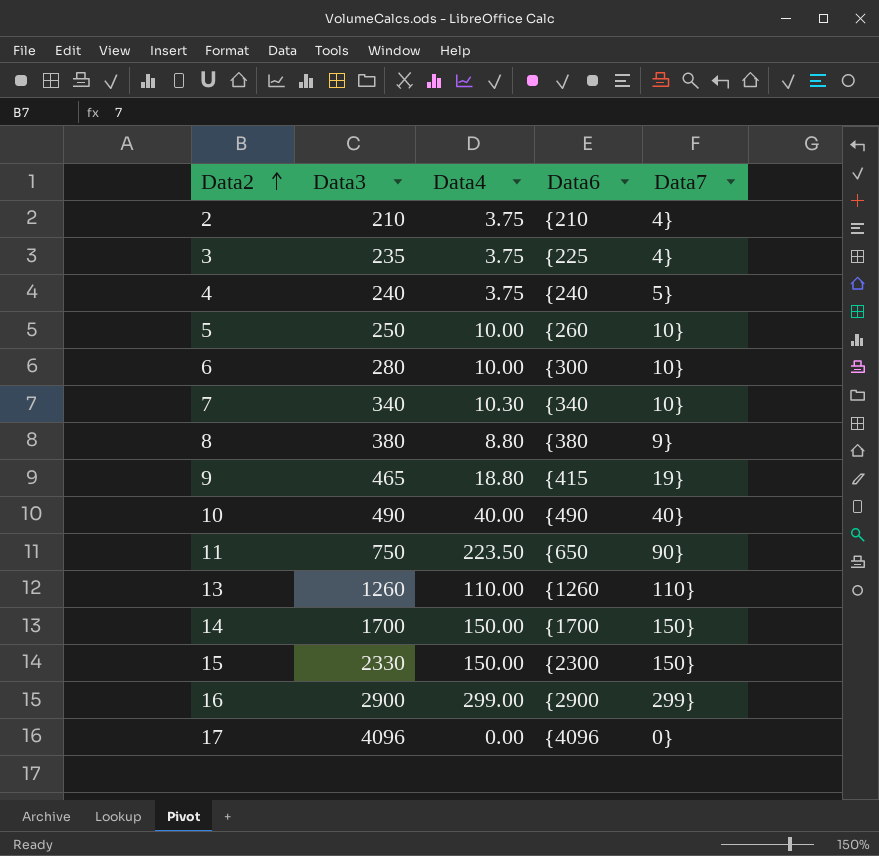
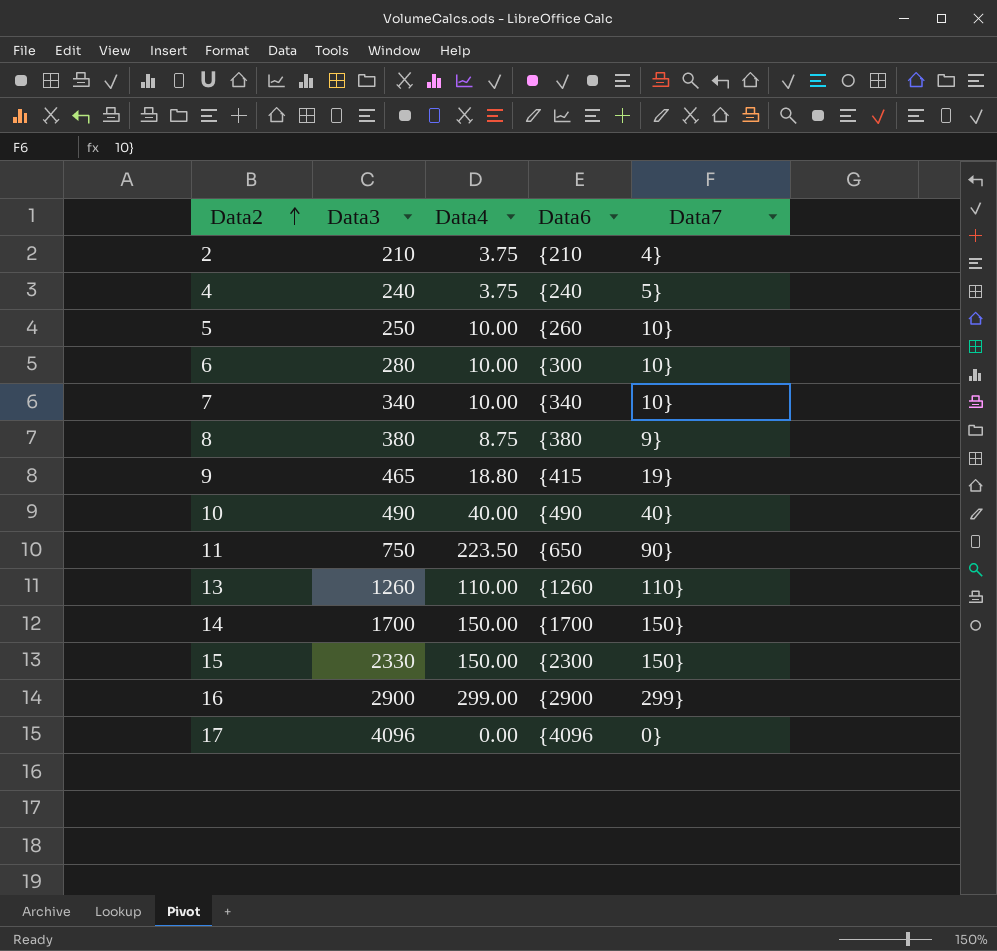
row 3: 235 | 3.75 | {225 | 4} -> none
7 | Data4: 10.30 -> 10.00
8 | Data4: 8.80 -> 8.75

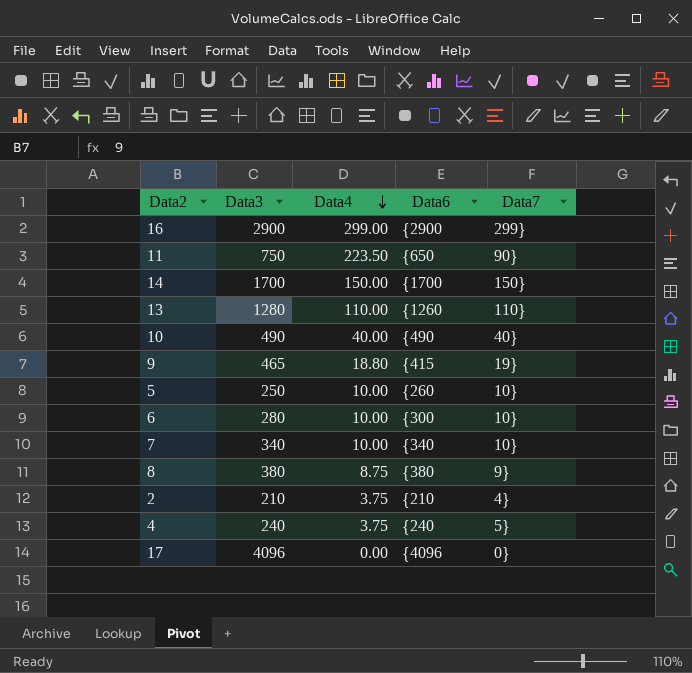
row order: Data2 ascending -> Data4 descending
row 15: 2330 | 150.00 | {2300 | 150} -> none
13 | Data3: 1260 -> 1280

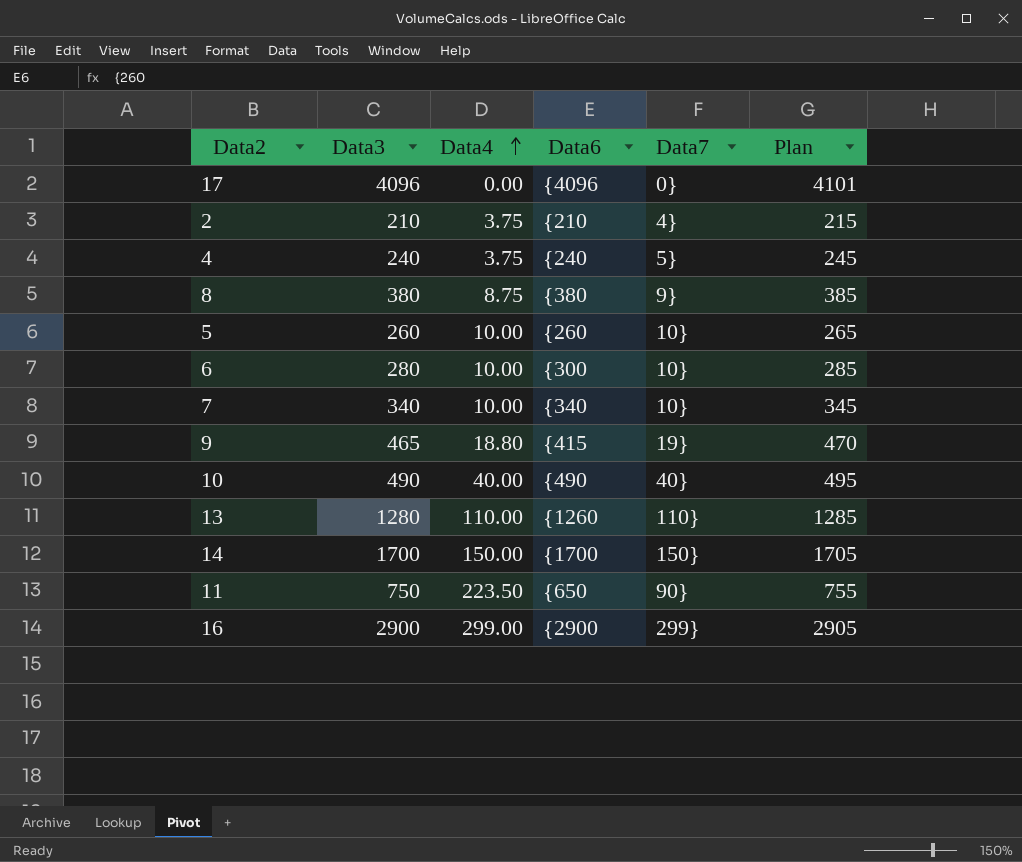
row order: Data4 descending -> Data4 ascending
column Plan | formula: none -> [Data3] + 5
5 | Data3: 250 -> 260

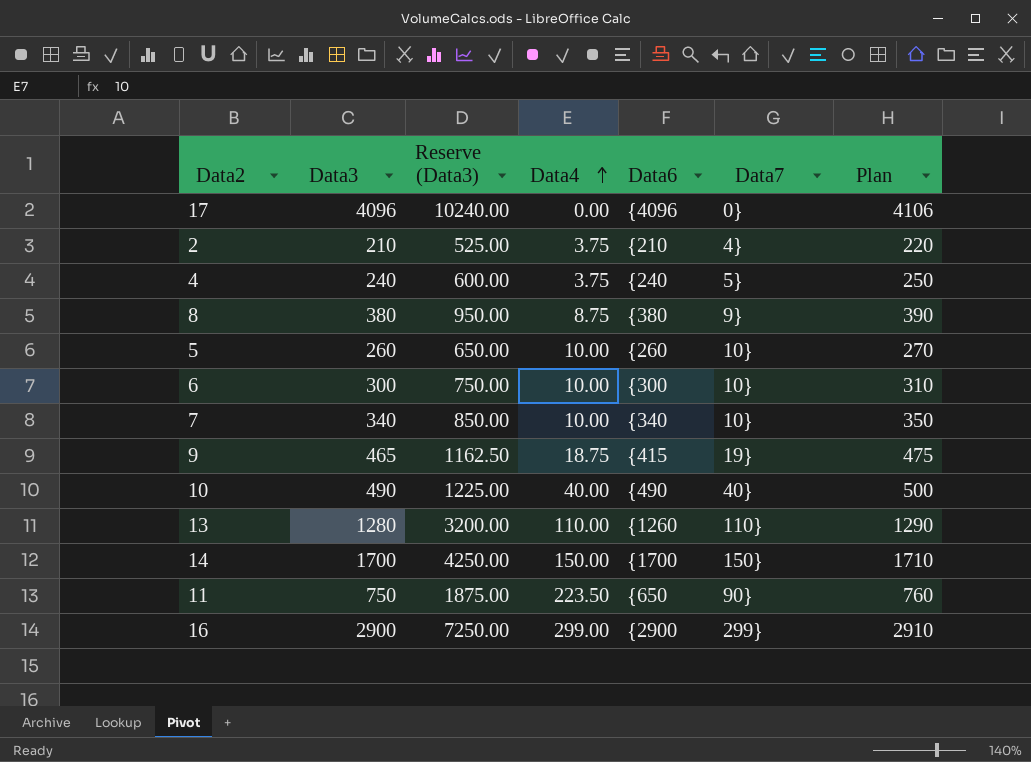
column Reserve (Data3) | formula: none -> [Data3] * 2.5
column Plan | formula: [Data3] + 5 -> [Data3] + 10
6 | Data3: 280 -> 300
9 | Data4: 18.80 -> 18.75

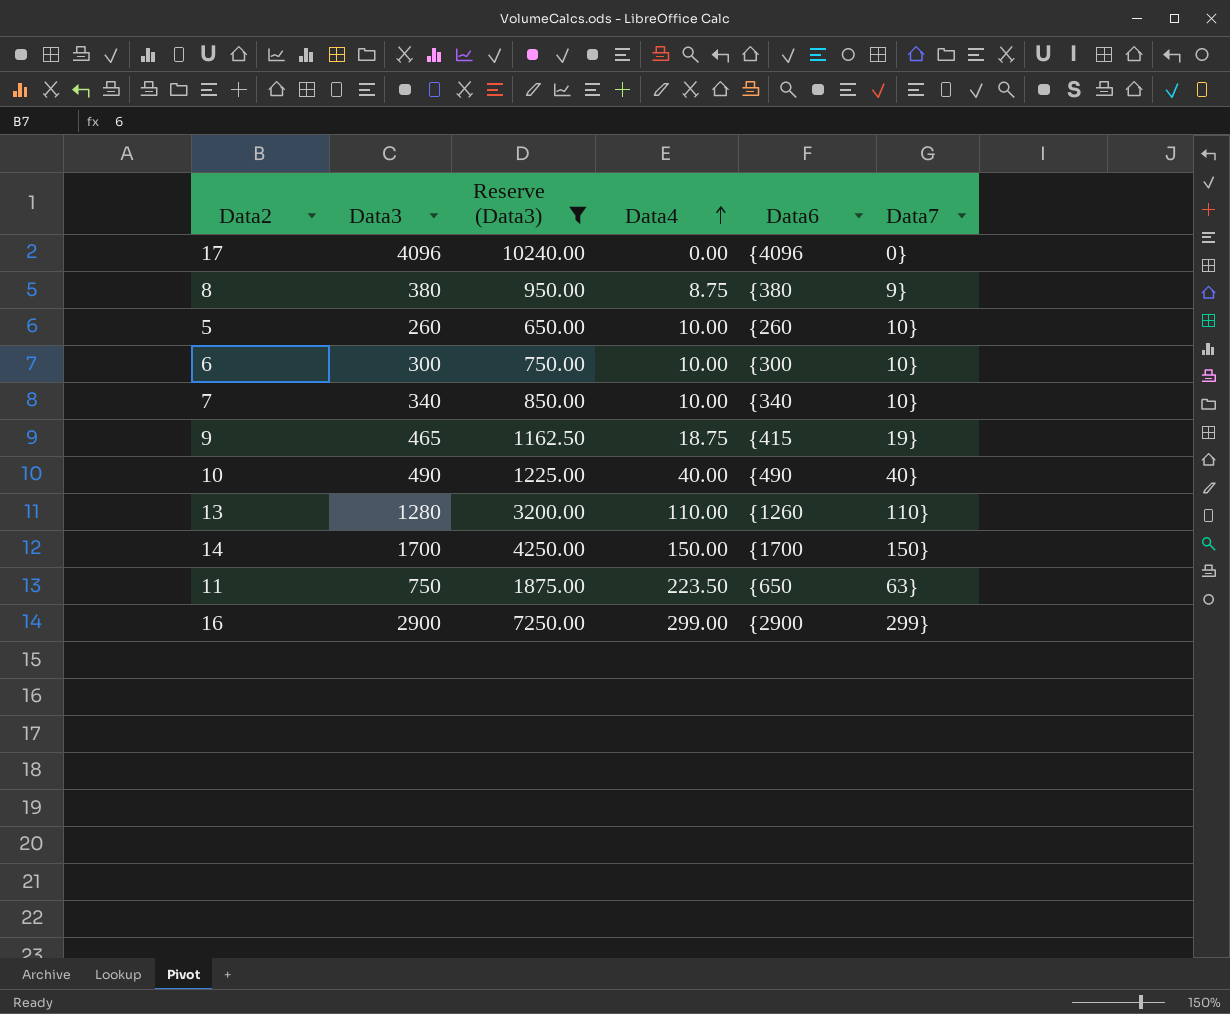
filter: none -> Reserve (Data3) >= 650.00
column Plan | formula: [Data3] + 10 -> none
11 | Data7: 90} -> 63}

